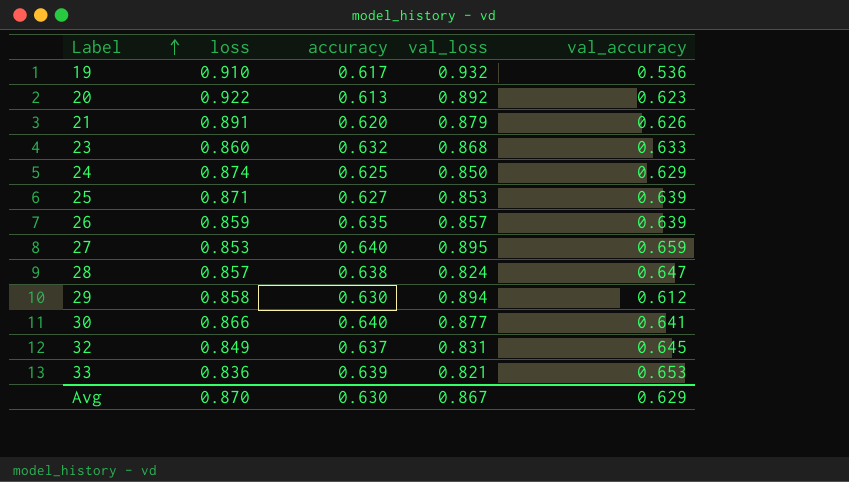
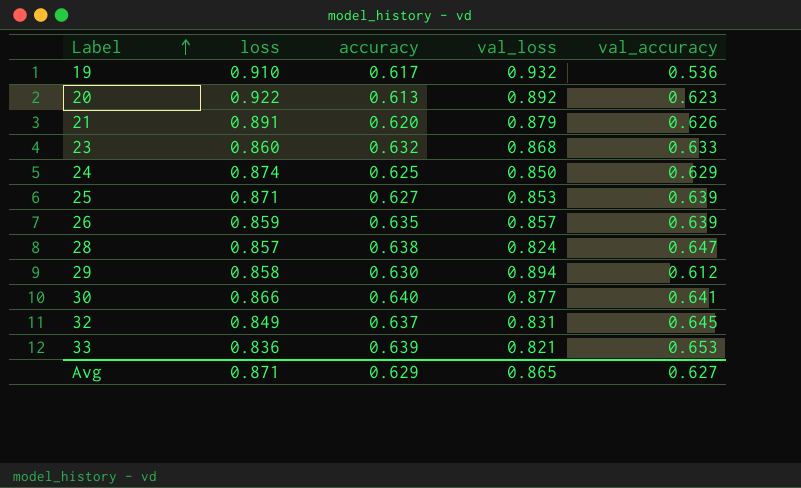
row 27: 0.853 | 0.640 | 0.895 | 0.659 -> none
Avg | loss: 0.870 -> 0.871
Avg | accuracy: 0.630 -> 0.629
Avg | val_loss: 0.867 -> 0.865
Avg | val_accuracy: 0.629 -> 0.627

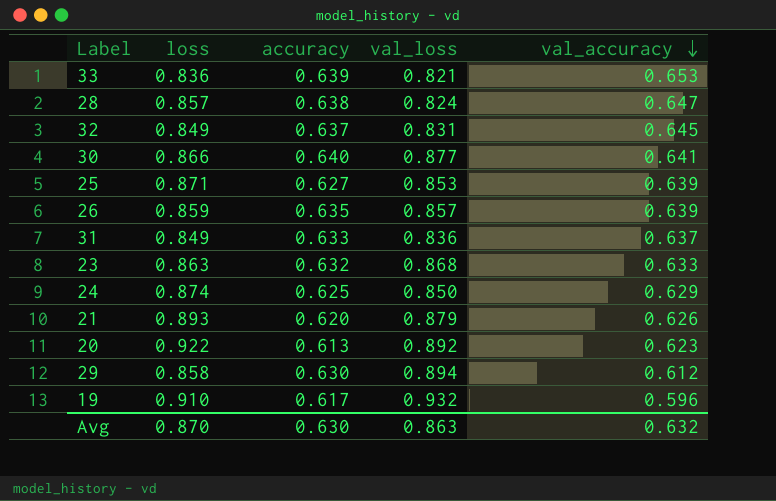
row order: Label ascending -> val_accuracy descending
row 31: none -> 0.849 | 0.633 | 0.836 | 0.637
23 | loss: 0.860 -> 0.863
21 | loss: 0.891 -> 0.893
19 | val_accuracy: 0.536 -> 0.596
Avg | loss: 0.871 -> 0.870
Avg | accuracy: 0.629 -> 0.630
Avg | val_loss: 0.865 -> 0.863
Avg | val_accuracy: 0.627 -> 0.632

